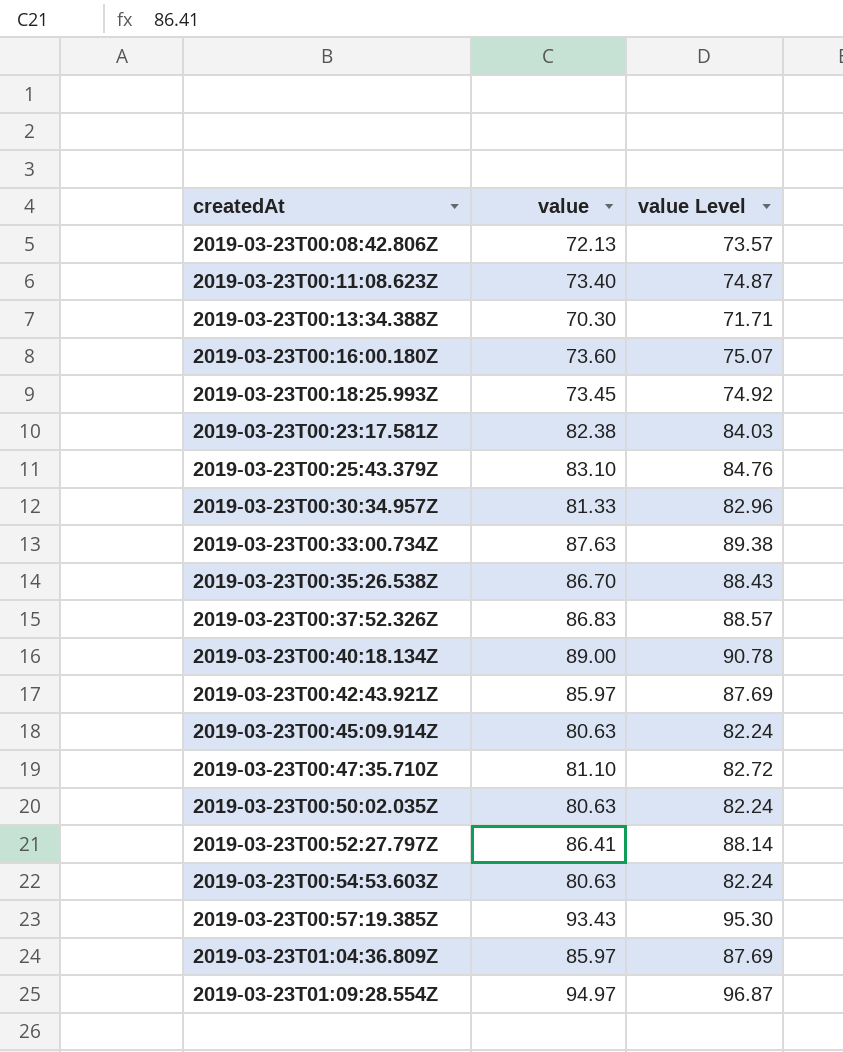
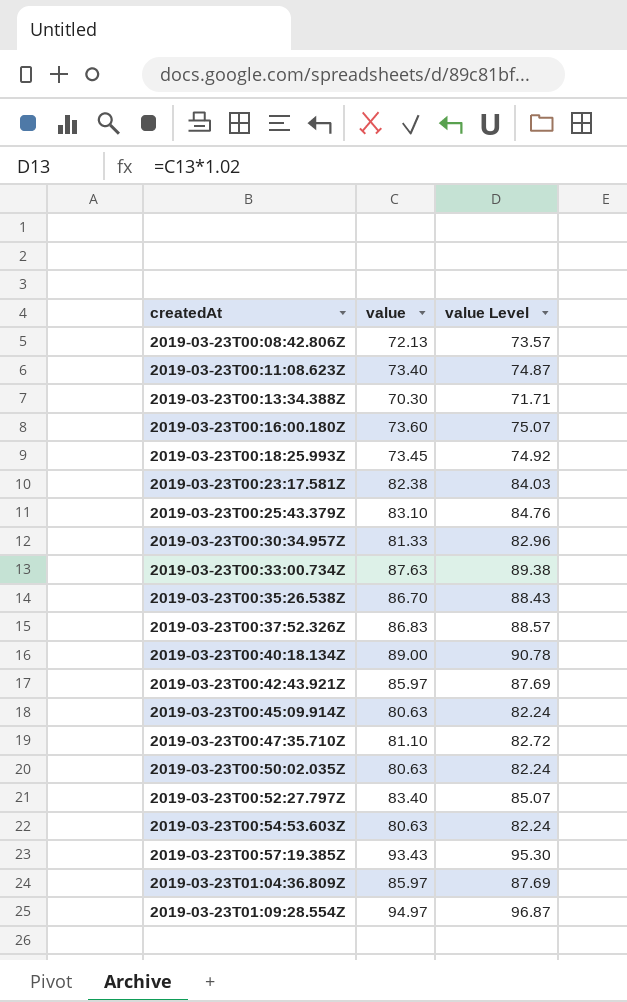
2019-03-23T00:52:27.797Z | value: 86.41 -> 83.40
2019-03-23T00:52:27.797Z | value Level: 88.14 -> 85.07

